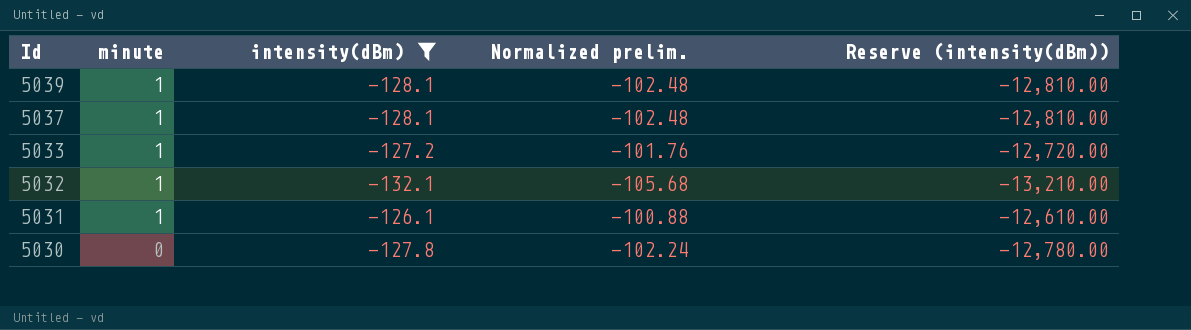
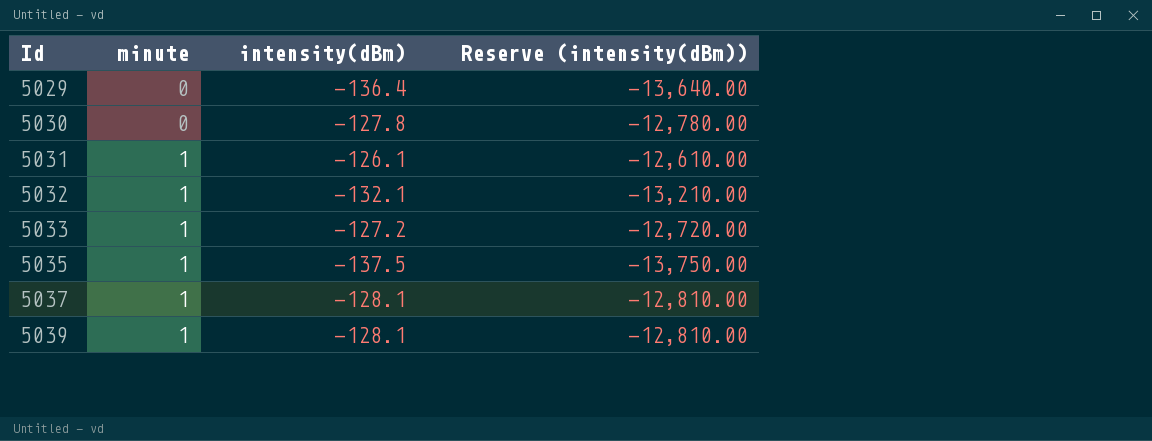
filter: intensity(dBm) >= -132.1 -> none
row order: Id descending -> Id ascending
column Normalized prelim. | formula: [intensity(dBm)] * 0.8 -> none

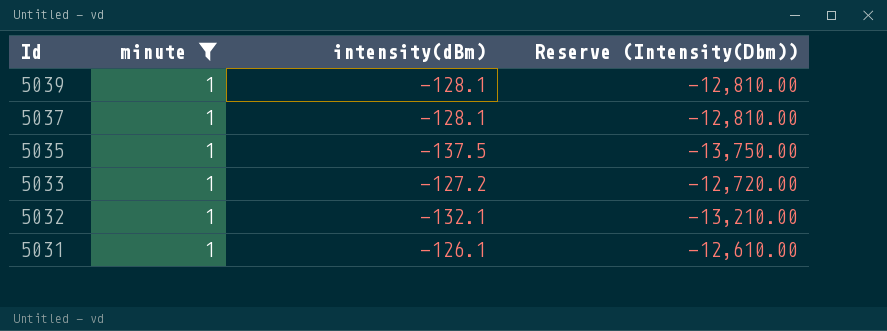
filter: none -> minute = 1
row order: Id ascending -> Id descending
column name: Reserve (intensity(dBm)) -> Reserve (Intensity(Dbm))

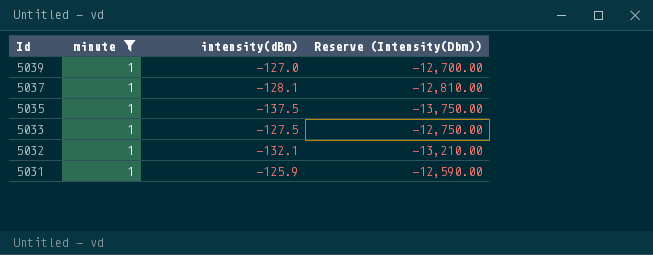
5039 | intensity(dBm): -128.1 -> -127.0
5039 | Reserve (Intensity(Dbm)): -12,810.00 -> -12,700.00
5033 | intensity(dBm): -127.2 -> -127.5
5033 | Reserve (Intensity(Dbm)): -12,720.00 -> -12,750.00
5031 | intensity(dBm): -126.1 -> -125.9
5031 | Reserve (Intensity(Dbm)): -12,610.00 -> -12,590.00

